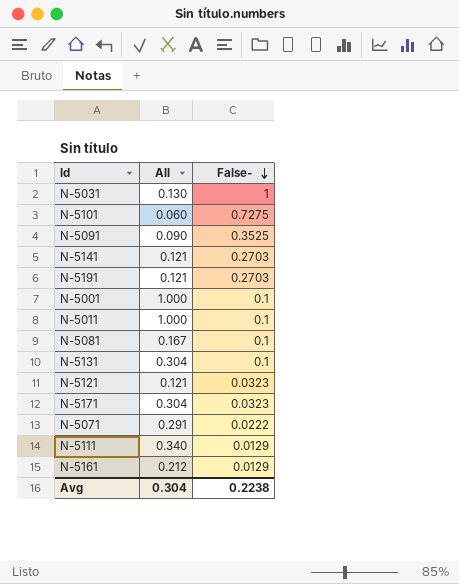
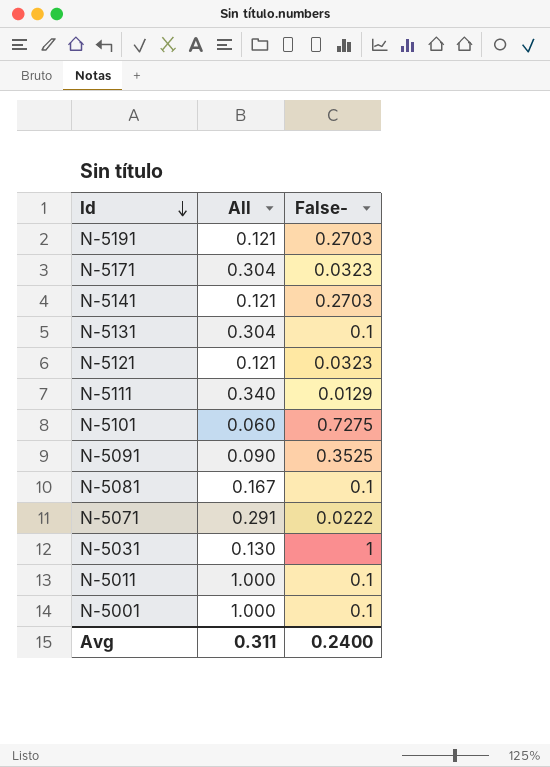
row order: False- descending -> Id descending
row N-5161: 0.212 | 0.0129 -> none
Avg | All: 0.304 -> 0.311
Avg | False-: 0.2238 -> 0.2400

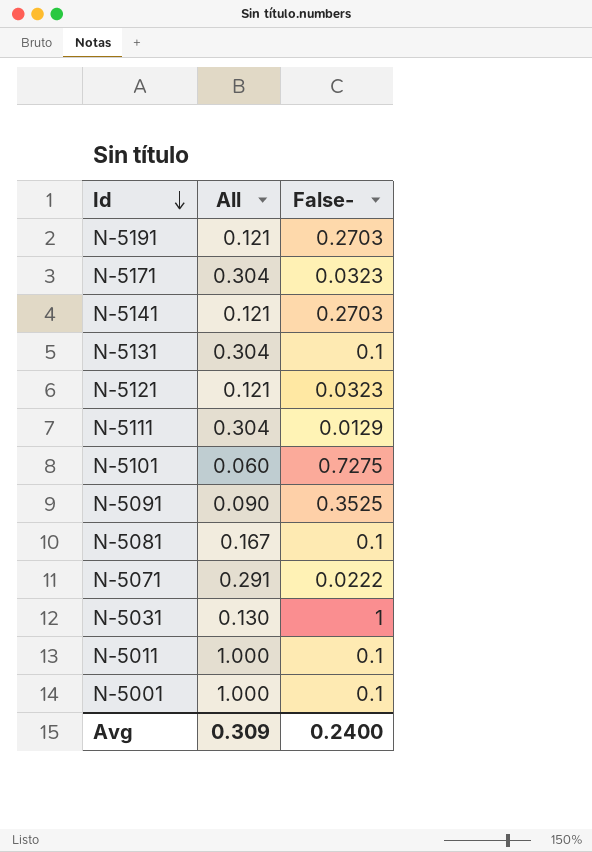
N-5111 | All: 0.340 -> 0.304
Avg | All: 0.311 -> 0.309

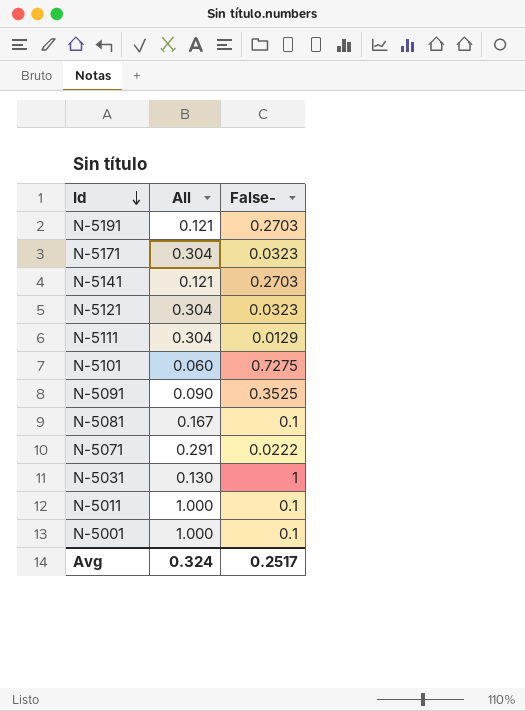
row N-5131: 0.304 | 0.1 -> none
N-5121 | All: 0.121 -> 0.304
Avg | All: 0.309 -> 0.324
Avg | False-: 0.2400 -> 0.2517

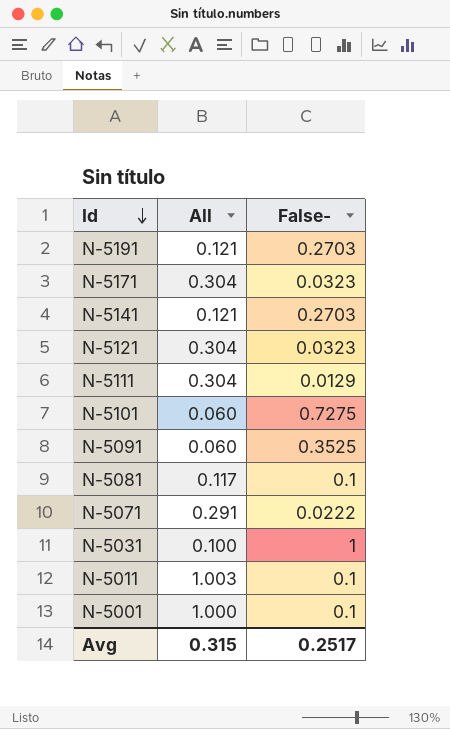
N-5091 | All: 0.090 -> 0.060
N-5081 | All: 0.167 -> 0.117
N-5031 | All: 0.130 -> 0.100
N-5011 | All: 1.000 -> 1.003
Avg | All: 0.324 -> 0.315

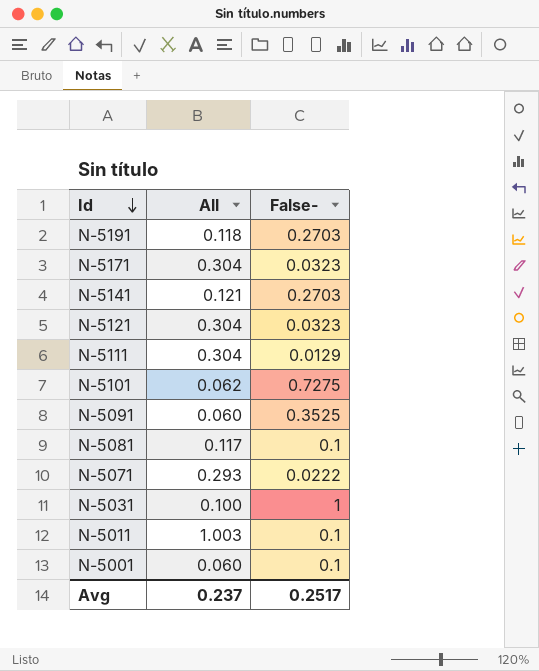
N-5191 | All: 0.121 -> 0.118
N-5101 | All: 0.060 -> 0.062
N-5071 | All: 0.291 -> 0.293
N-5001 | All: 1.000 -> 0.060
Avg | All: 0.315 -> 0.237

